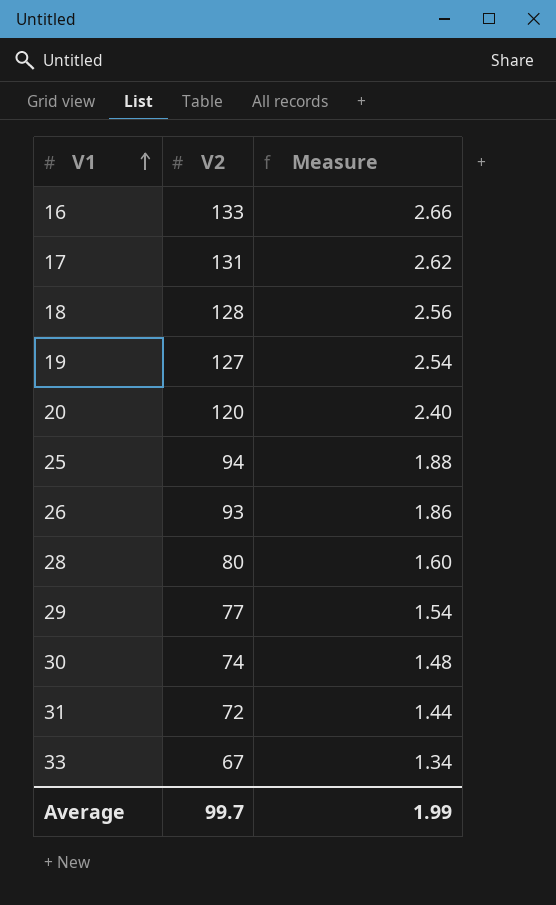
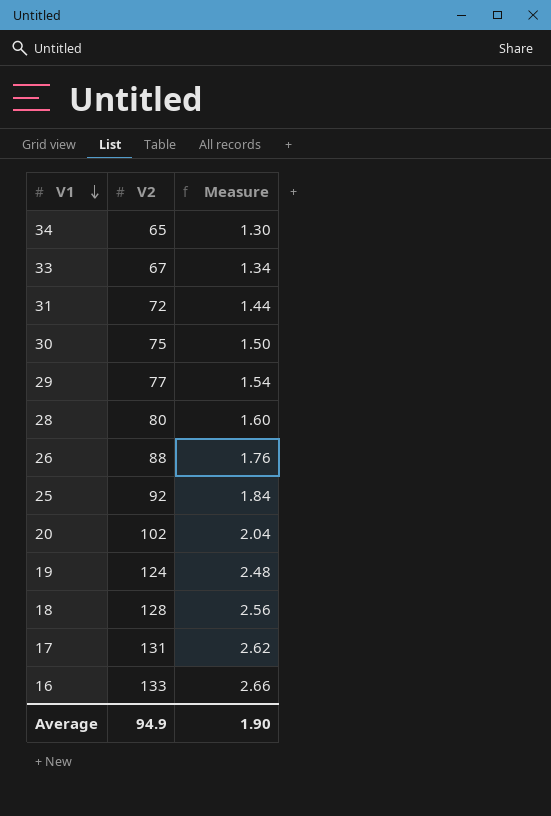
row order: V1 ascending -> V1 descending
row 34: none -> 65 | 1.30
30 | V2: 74 -> 75
30 | Measure: 1.48 -> 1.50
26 | V2: 93 -> 88
26 | Measure: 1.86 -> 1.76
25 | V2: 94 -> 92
25 | Measure: 1.88 -> 1.84
20 | V2: 120 -> 102
20 | Measure: 2.40 -> 2.04
19 | V2: 127 -> 124
19 | Measure: 2.54 -> 2.48
Average | V2: 99.7 -> 94.9
Average | Measure: 1.99 -> 1.90

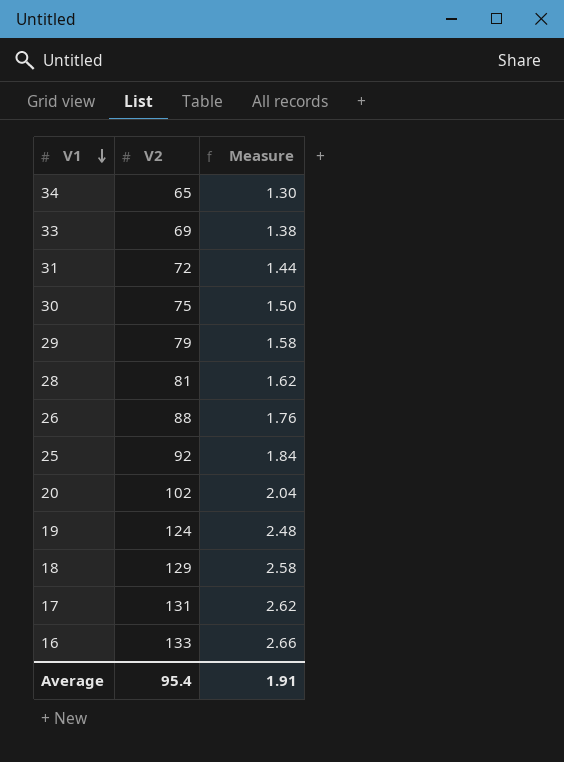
33 | V2: 67 -> 69
33 | Measure: 1.34 -> 1.38
29 | V2: 77 -> 79
29 | Measure: 1.54 -> 1.58
28 | V2: 80 -> 81
28 | Measure: 1.60 -> 1.62
18 | V2: 128 -> 129
18 | Measure: 2.56 -> 2.58
Average | V2: 94.9 -> 95.4
Average | Measure: 1.90 -> 1.91

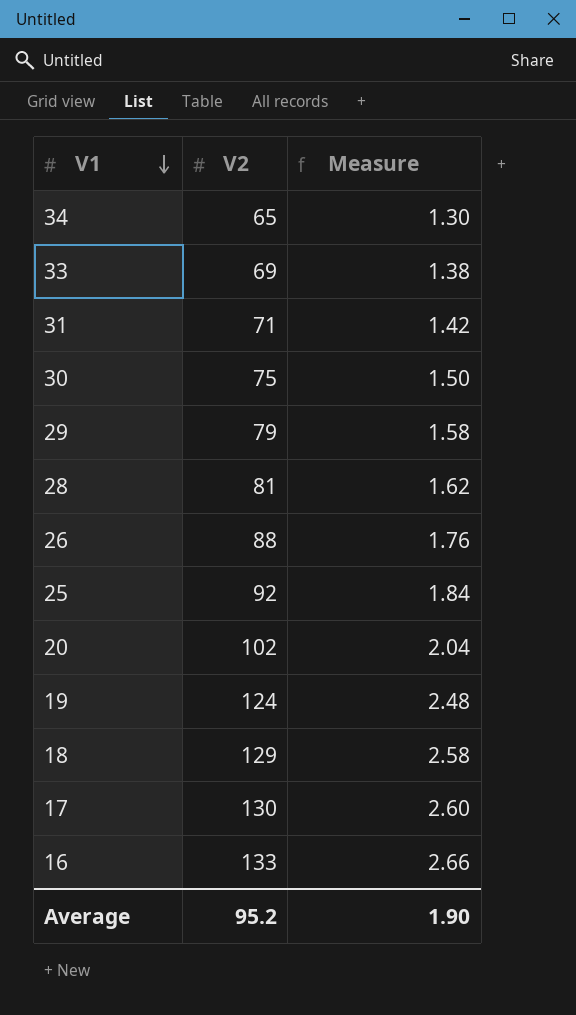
31 | V2: 72 -> 71
31 | Measure: 1.44 -> 1.42
17 | V2: 131 -> 130
17 | Measure: 2.62 -> 2.60
Average | V2: 95.4 -> 95.2
Average | Measure: 1.91 -> 1.90

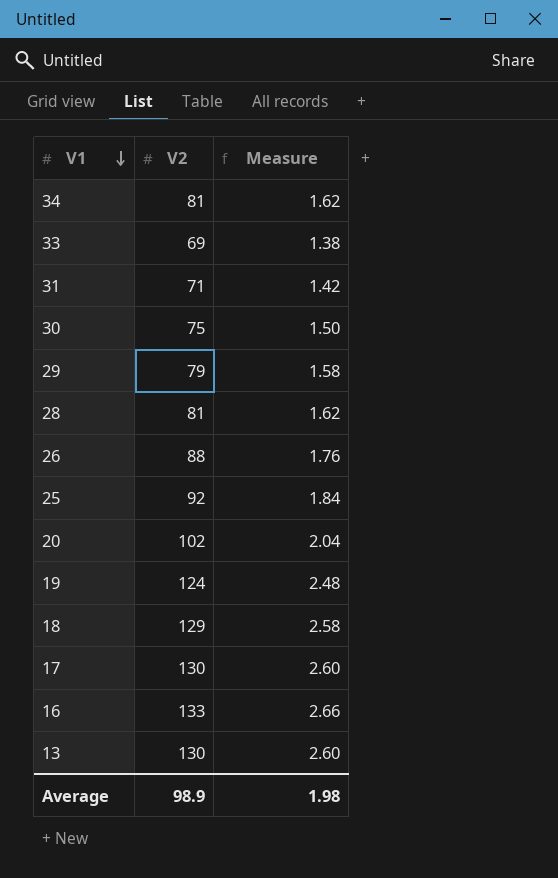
34 | V2: 65 -> 81
34 | Measure: 1.30 -> 1.62
row 13: none -> 130 | 2.60
Average | V2: 95.2 -> 98.9
Average | Measure: 1.90 -> 1.98

